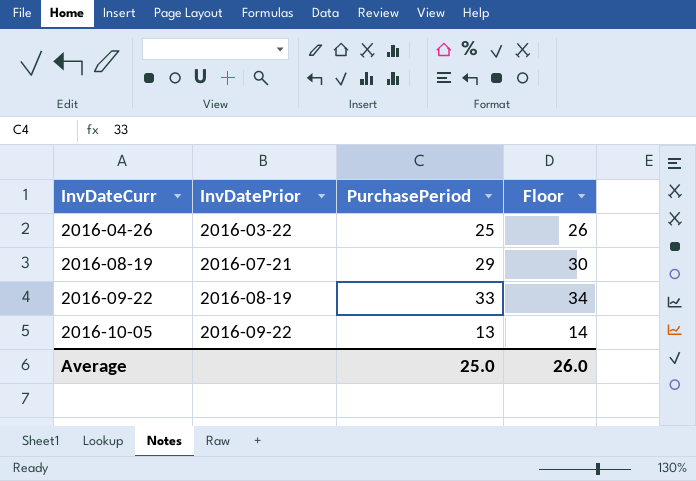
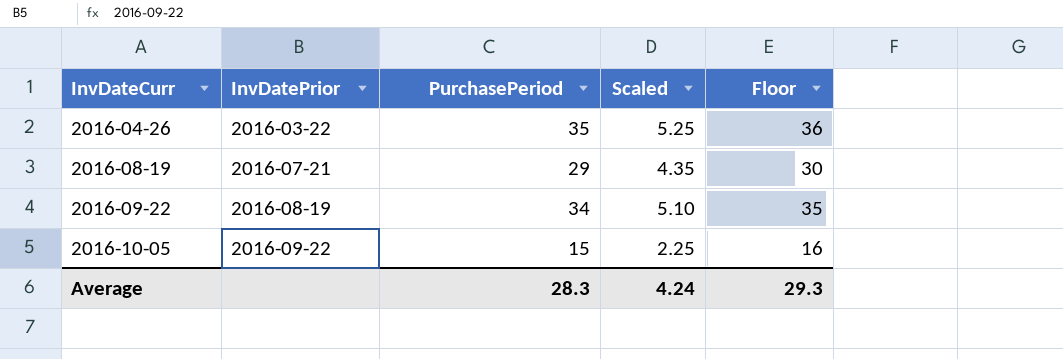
column Scaled | formula: none -> [PurchasePeriod] * 0.15
2016-04-26 | PurchasePeriod: 25 -> 35
2016-04-26 | Floor: 26 -> 36
2016-09-22 | PurchasePeriod: 33 -> 34
2016-09-22 | Floor: 34 -> 35
2016-10-05 | PurchasePeriod: 13 -> 15
2016-10-05 | Floor: 14 -> 16
Average | PurchasePeriod: 25.0 -> 28.3
Average | Floor: 26.0 -> 29.3

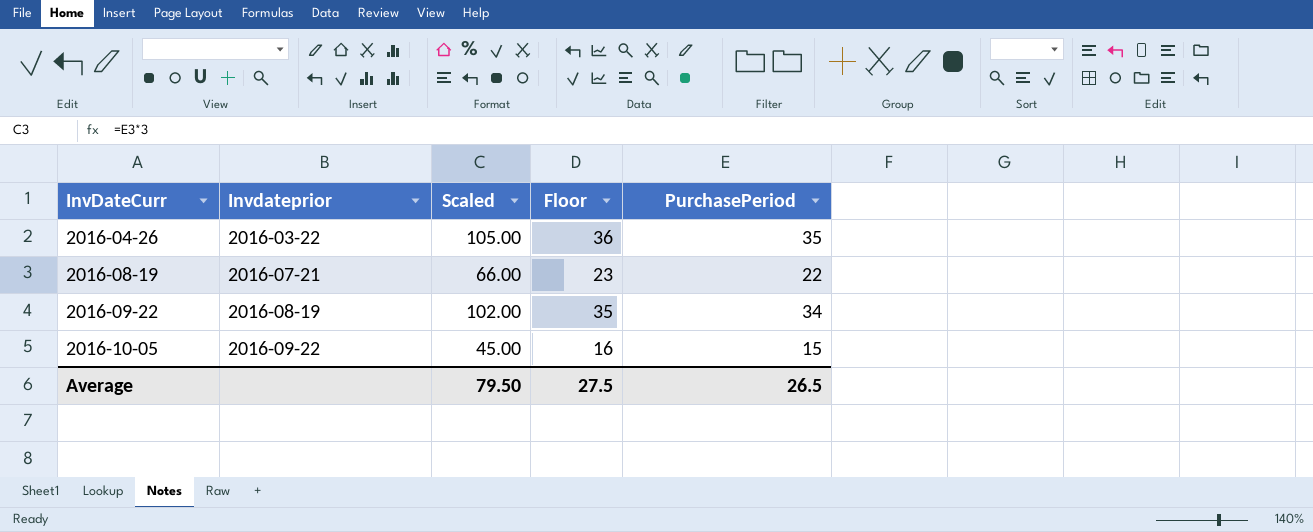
column name: InvDatePrior -> Invdateprior
column Scaled | formula: [PurchasePeriod] * 0.15 -> [PurchasePeriod] * 3
column PurchasePeriod | position: 3 -> 5
2016-08-19 | Floor: 30 -> 23
2016-08-19 | PurchasePeriod: 29 -> 22
Average | Scaled: 4.24 -> 79.50
Average | Floor: 29.3 -> 27.5
Average | PurchasePeriod: 28.3 -> 26.5

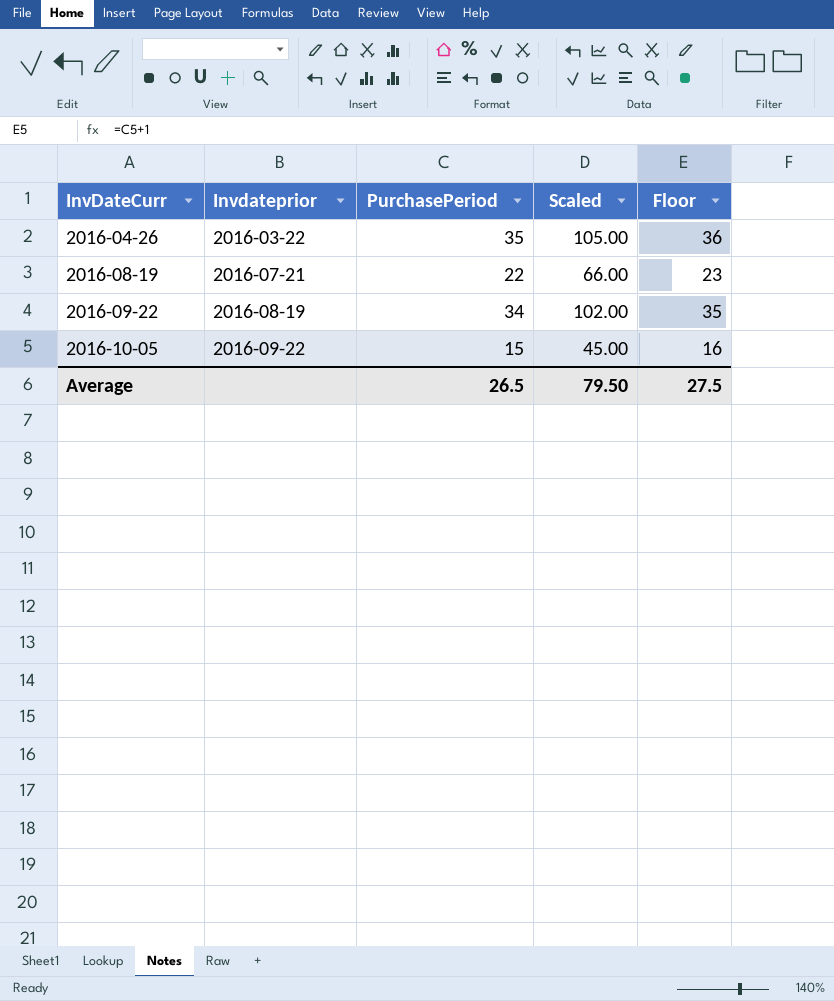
column PurchasePeriod | position: 5 -> 3

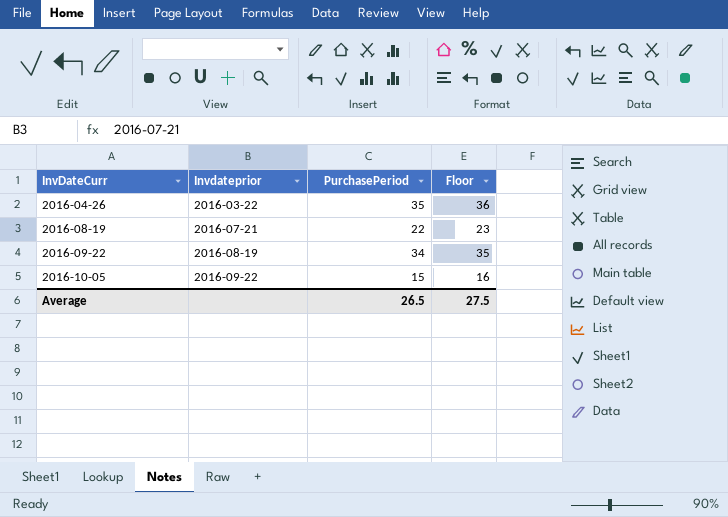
column Scaled | formula: [PurchasePeriod] * 3 -> none

